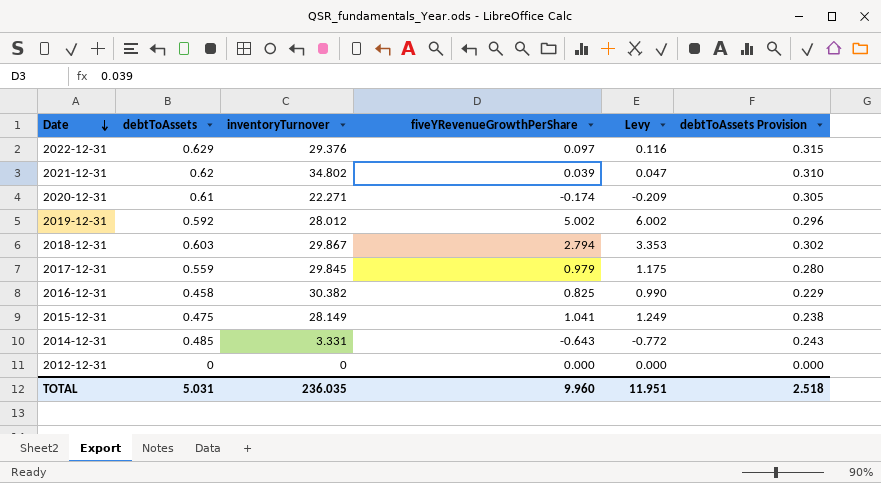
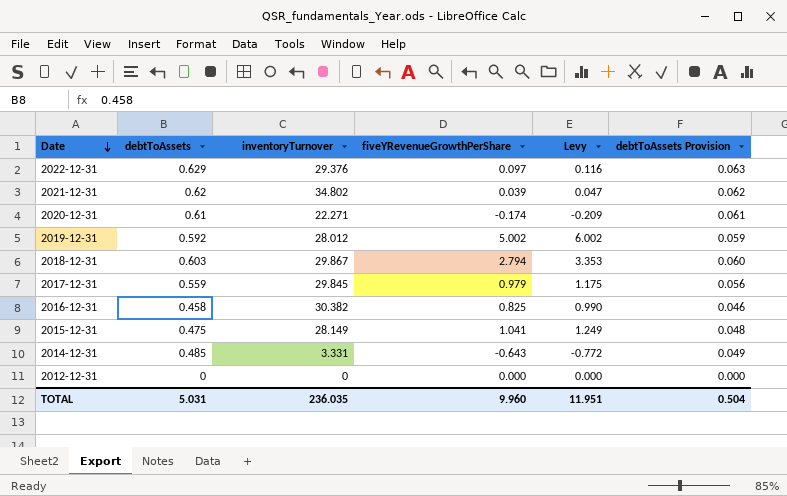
column debtToAssets Provision | formula: [debtToAssets] * 0.5 -> [debtToAssets] * 0.1
TOTAL | debtToAssets Provision: 2.518 -> 0.504

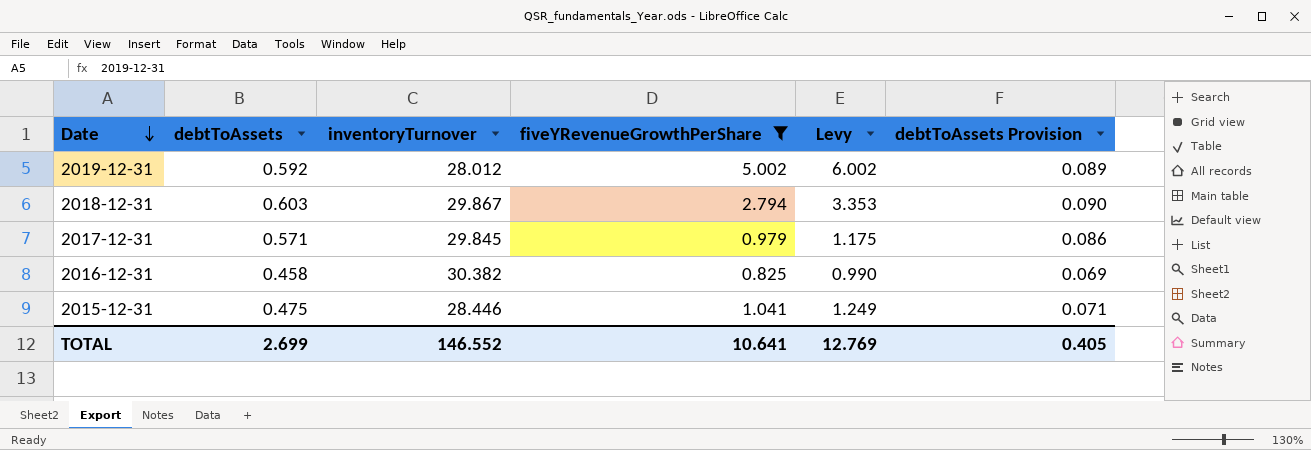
filter: none -> fiveYRevenueGrowthPerShare >= 0.825
column debtToAssets Provision | formula: [debtToAssets] * 0.1 -> [debtToAssets] * 0.15
2017-12-31 | debtToAssets: 0.559 -> 0.571
2015-12-31 | inventoryTurnover: 28.149 -> 28.446
TOTAL | debtToAssets: 5.031 -> 2.699
TOTAL | inventoryTurnover: 236.035 -> 146.552
TOTAL | fiveYRevenueGrowthPerShare: 9.960 -> 10.641
TOTAL | Levy: 11.951 -> 12.769
TOTAL | debtToAssets Provision: 0.504 -> 0.405

